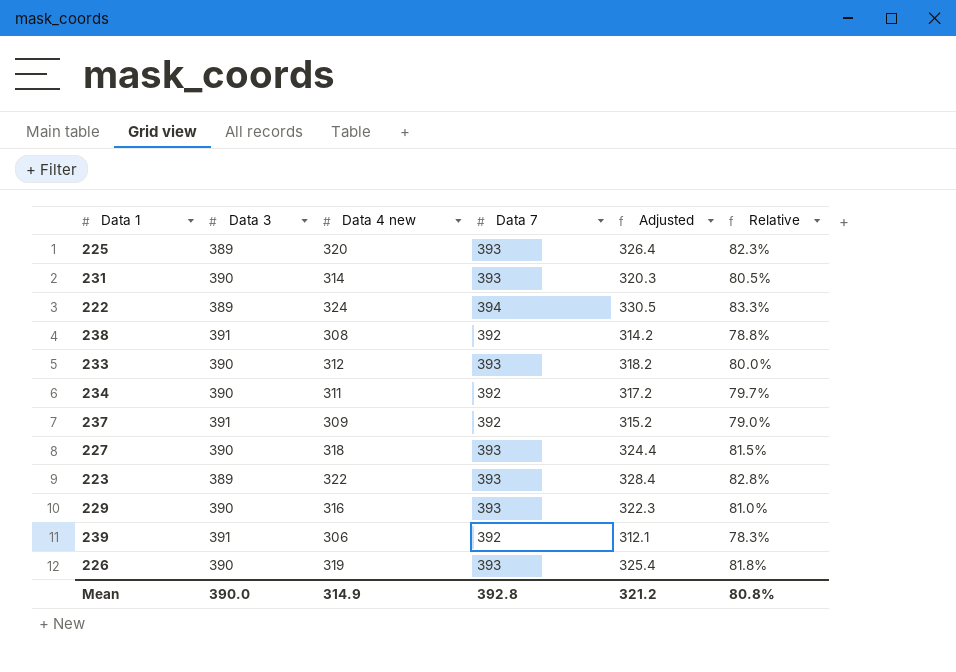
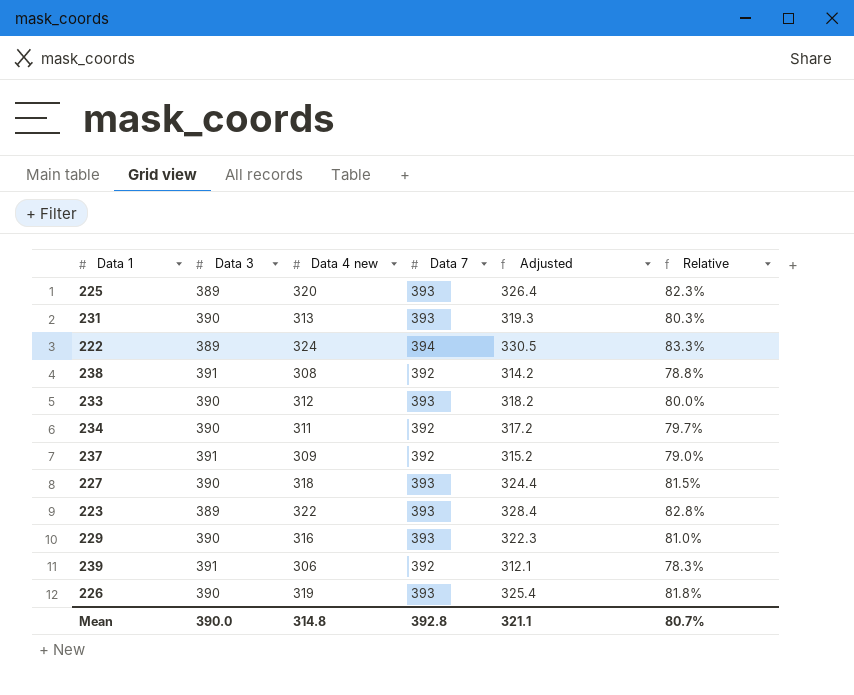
231 | Data 4 new: 314 -> 313
231 | Adjusted: 320.3 -> 319.3
231 | Relative: 80.5% -> 80.3%
Mean | Data 4 new: 314.9 -> 314.8
Mean | Adjusted: 321.2 -> 321.1
Mean | Relative: 80.8% -> 80.7%

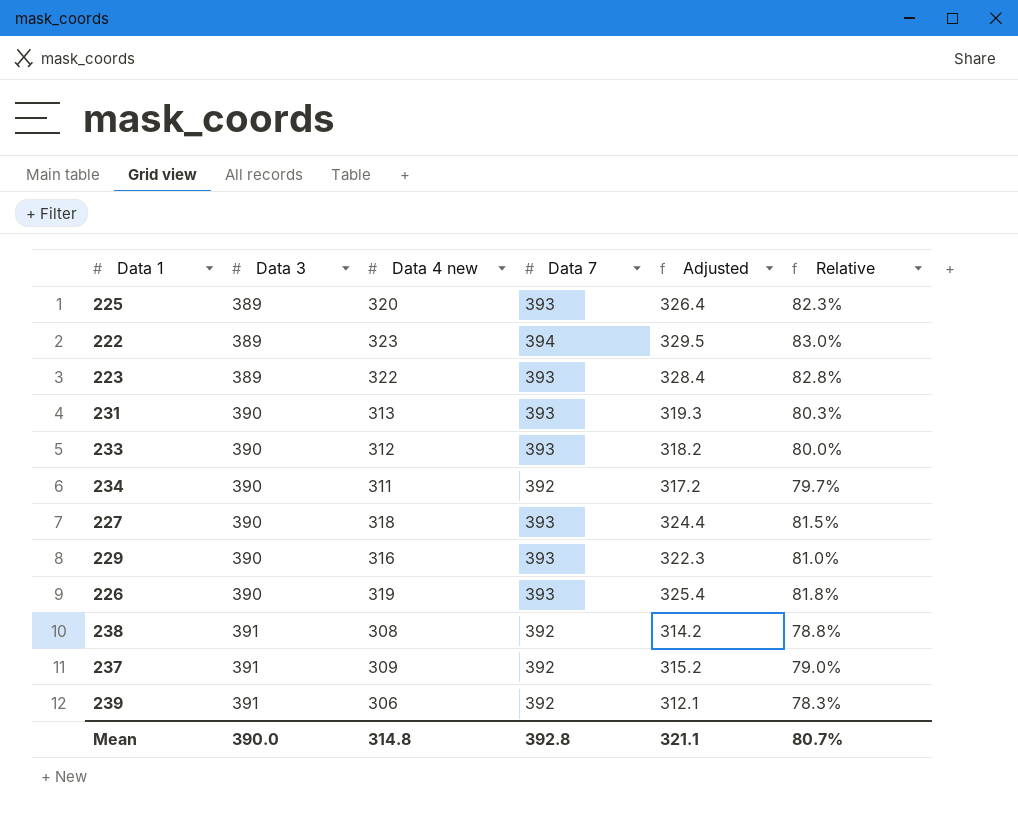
row order: none -> Data 3 ascending
222 | Data 4 new: 324 -> 323
222 | Adjusted: 330.5 -> 329.5
222 | Relative: 83.3% -> 83.0%

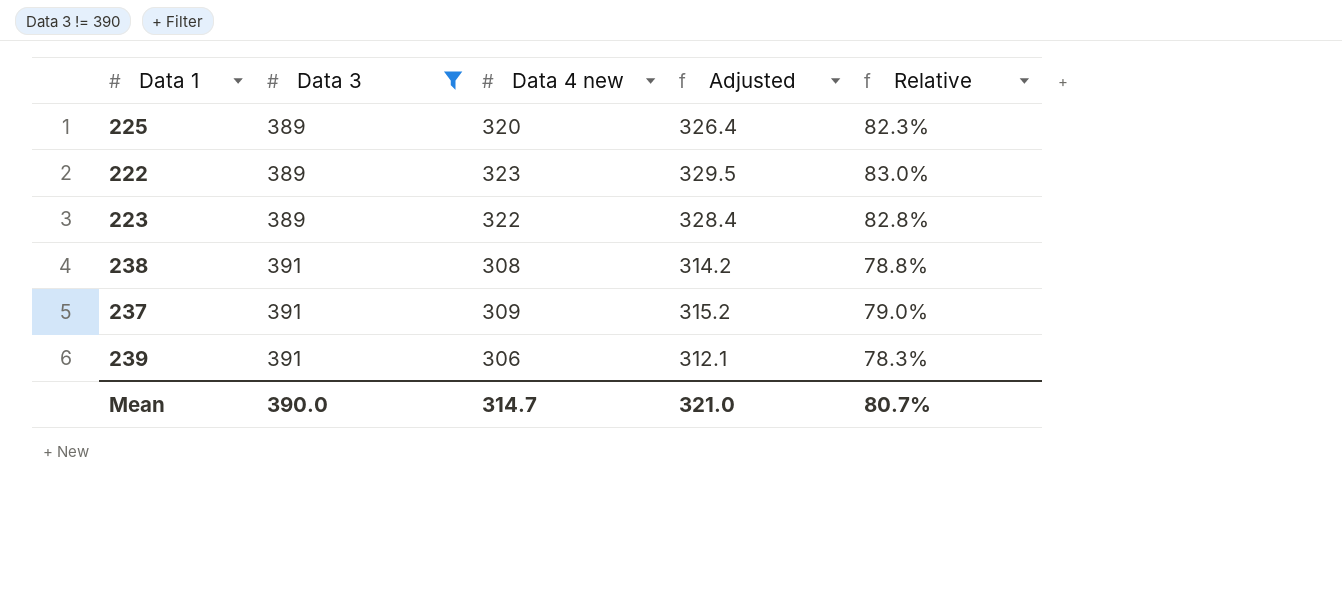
filter: none -> Data 3 != 390
column Data 7 | position: 4 -> none
Mean | Data 4 new: 314.8 -> 314.7
Mean | Adjusted: 321.1 -> 321.0

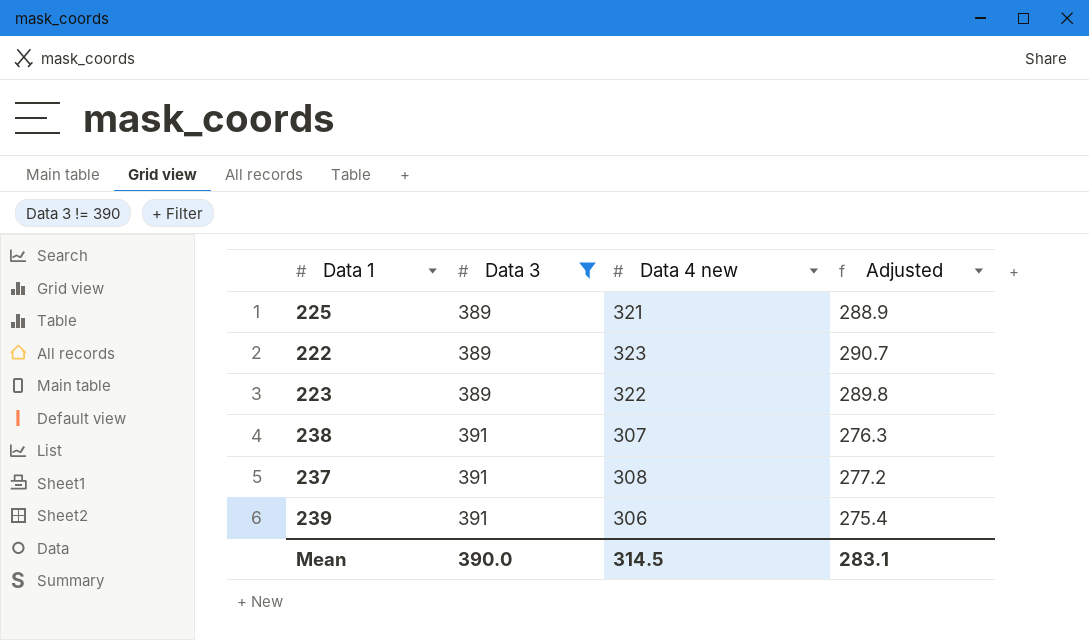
column Relative | formula: [Data 4 new] / [Data 3] -> none
column Adjusted | formula: [Data 4 new] * 1.02 -> [Data 4 new] * 0.9
225 | Data 4 new: 320 -> 321
238 | Data 4 new: 308 -> 307
237 | Data 4 new: 309 -> 308
Mean | Data 4 new: 314.7 -> 314.5
Mean | Adjusted: 321.0 -> 283.1

